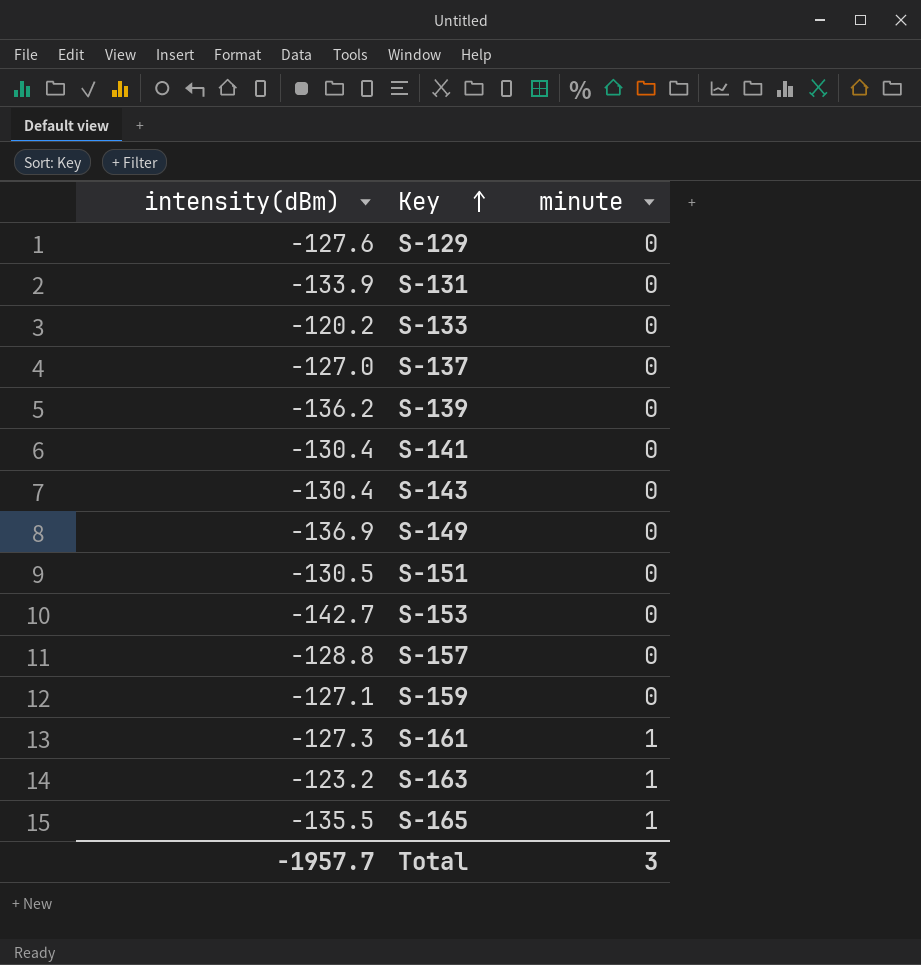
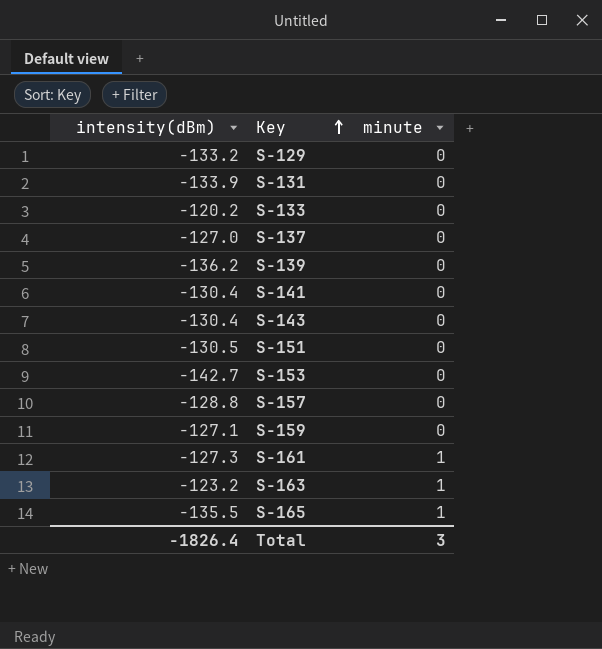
row S-149: -136.9 | 0 -> none
S-129 | intensity(dBm): -127.6 -> -133.2
Total | intensity(dBm): -1957.7 -> -1826.4

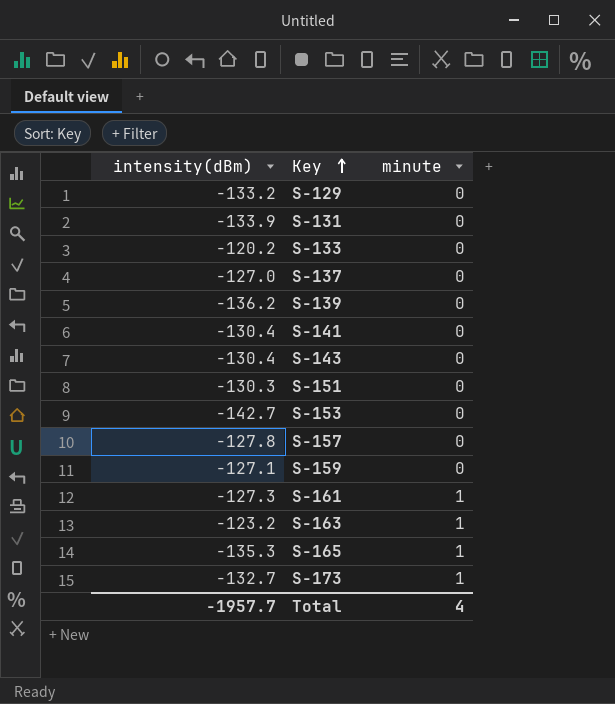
S-151 | intensity(dBm): -130.5 -> -130.3
S-157 | intensity(dBm): -128.8 -> -127.8
S-165 | intensity(dBm): -135.5 -> -135.3
row S-173: none -> -132.7 | 1
Total | intensity(dBm): -1826.4 -> -1957.7
Total | minute: 3 -> 4

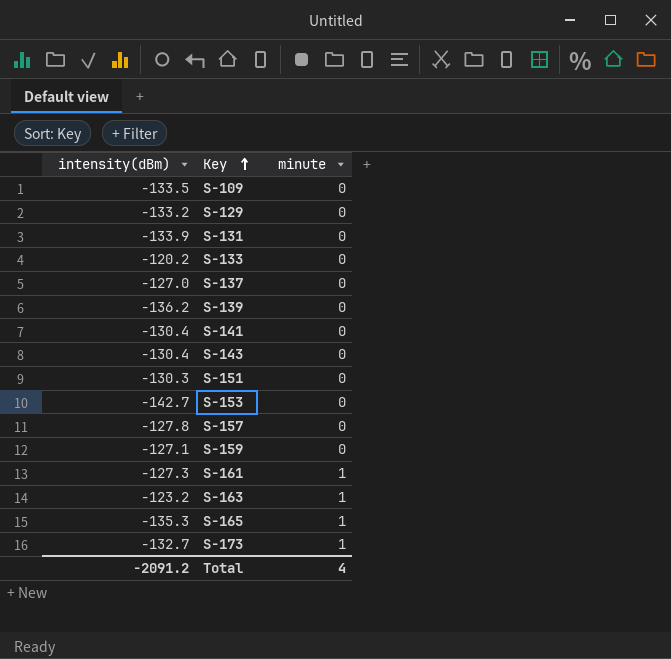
row S-109: none -> -133.5 | 0
Total | intensity(dBm): -1957.7 -> -2091.2

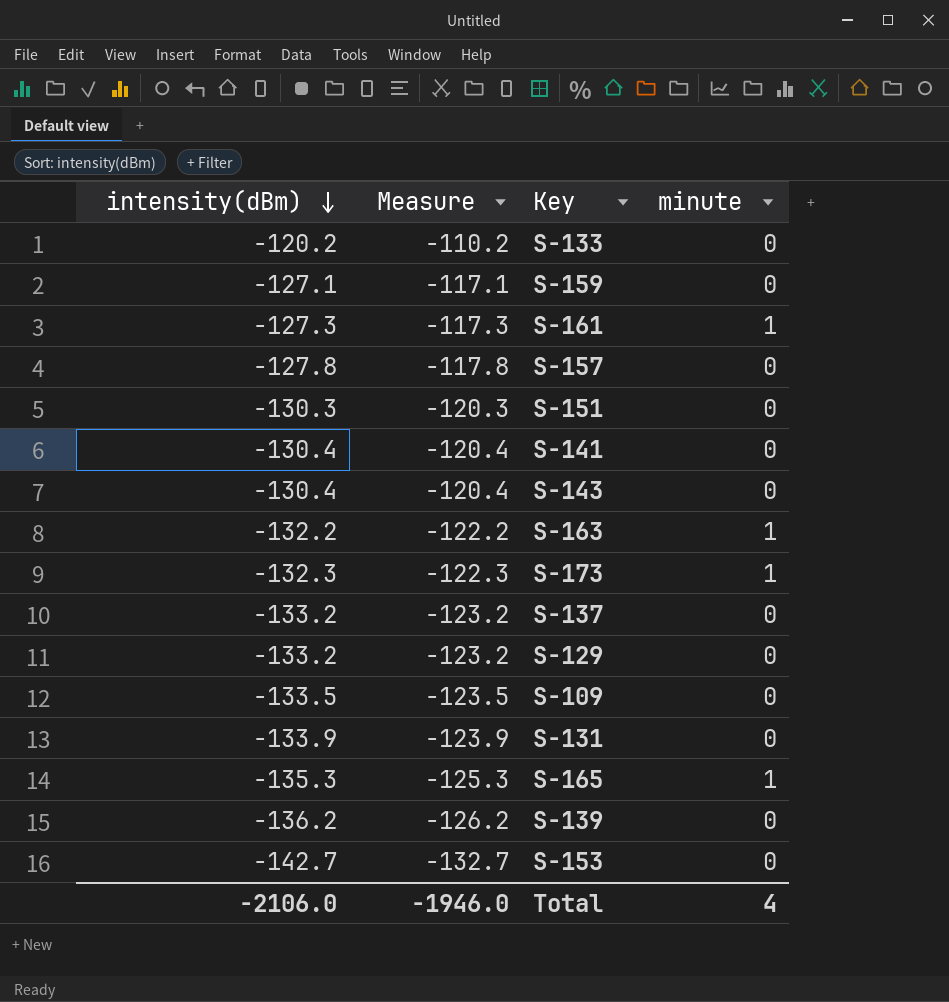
row order: Key ascending -> intensity(dBm) descending
column Measure | formula: none -> [intensity(dBm)] + 10
S-163 | intensity(dBm): -123.2 -> -132.2
S-173 | intensity(dBm): -132.7 -> -132.3
S-137 | intensity(dBm): -127.0 -> -133.2
Total | intensity(dBm): -2091.2 -> -2106.0

